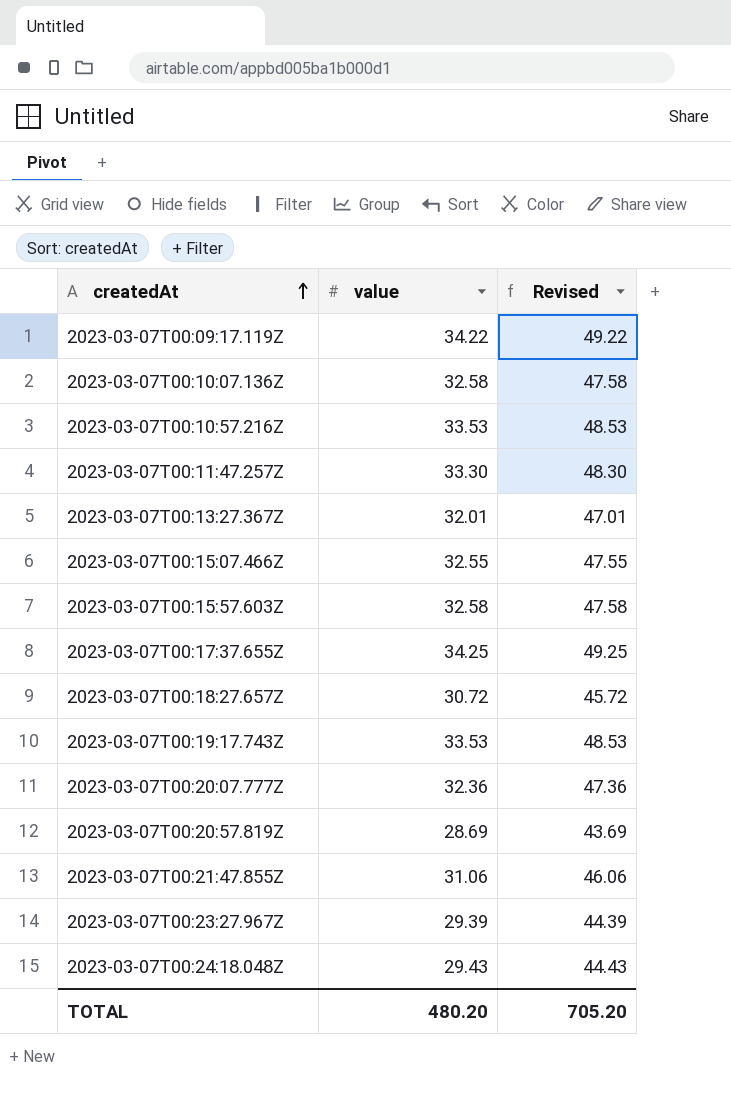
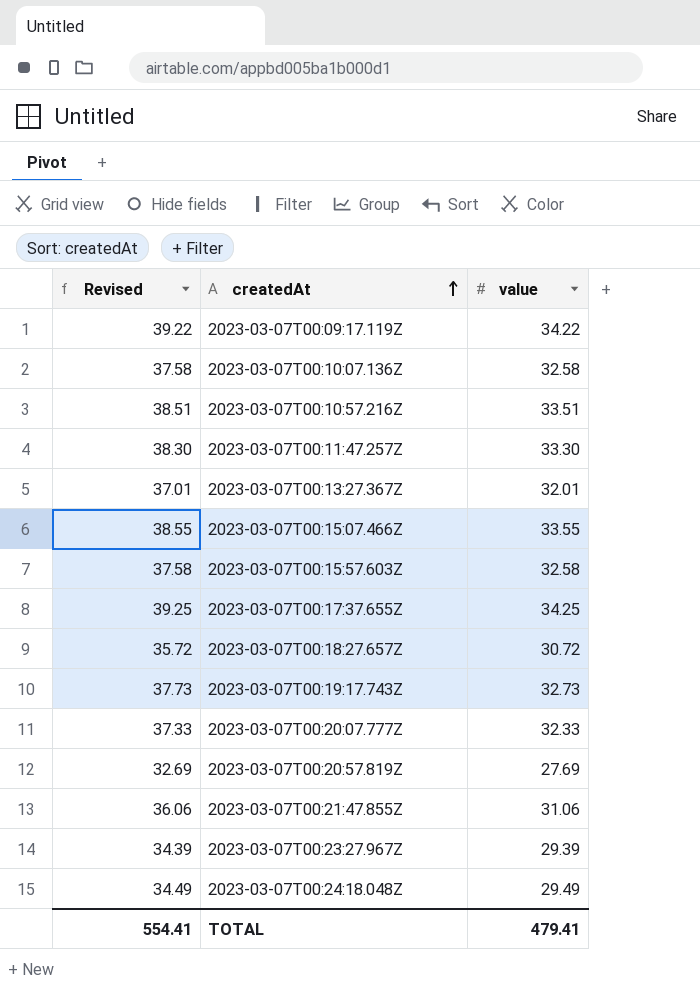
column Revised | formula: [value] + 15 -> [value] + 5
column Revised | position: 3 -> 1
2023-03-07T00:10:57.216Z | value: 33.53 -> 33.51
2023-03-07T00:15:07.466Z | value: 32.55 -> 33.55
2023-03-07T00:19:17.743Z | value: 33.53 -> 32.73
2023-03-07T00:20:07.777Z | value: 32.36 -> 32.33
2023-03-07T00:20:57.819Z | value: 28.69 -> 27.69
2023-03-07T00:24:18.048Z | value: 29.43 -> 29.49
TOTAL | Revised: 705.20 -> 554.41
TOTAL | value: 480.20 -> 479.41

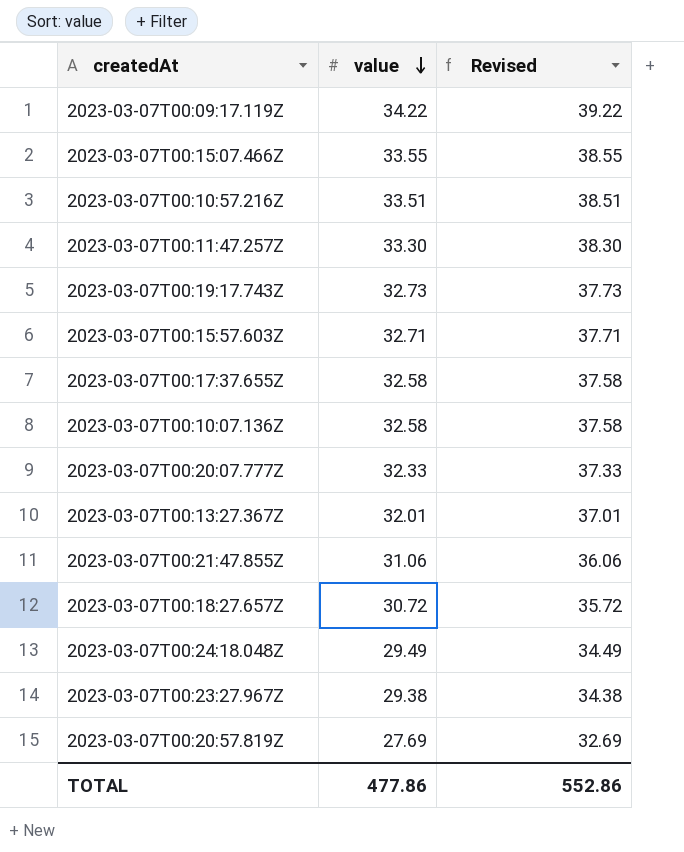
row order: createdAt ascending -> value descending
column Revised | position: 1 -> 3
2023-03-07T00:15:57.603Z | value: 32.58 -> 32.71
2023-03-07T00:15:57.603Z | Revised: 37.58 -> 37.71
2023-03-07T00:17:37.655Z | value: 34.25 -> 32.58
2023-03-07T00:17:37.655Z | Revised: 39.25 -> 37.58
2023-03-07T00:23:27.967Z | value: 29.39 -> 29.38
2023-03-07T00:23:27.967Z | Revised: 34.39 -> 34.38
TOTAL | value: 479.41 -> 477.86
TOTAL | Revised: 554.41 -> 552.86

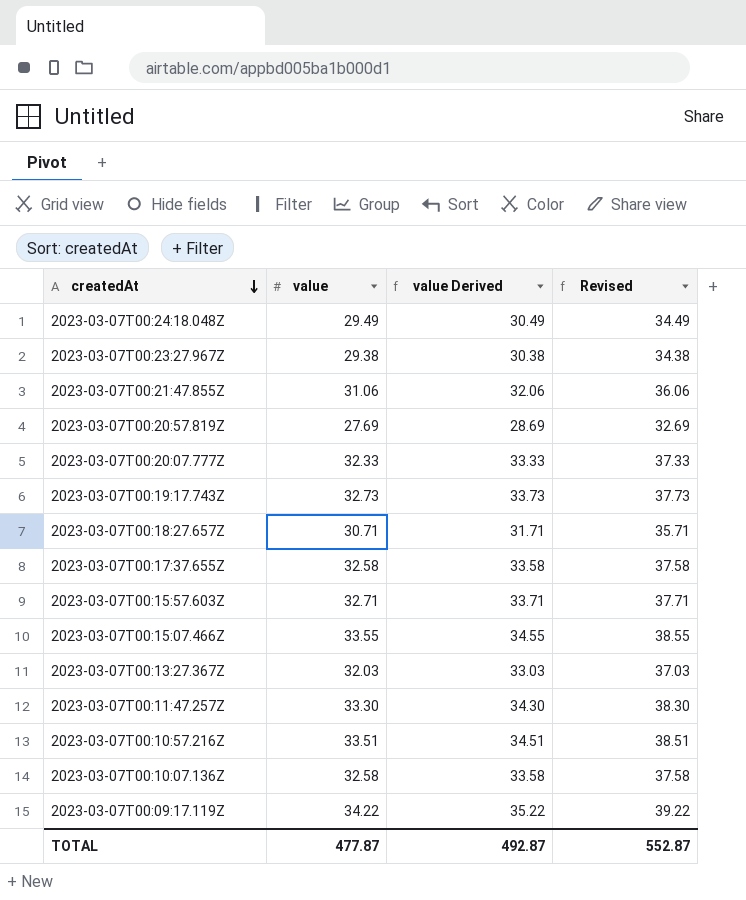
row order: value descending -> createdAt descending
column value Derived | formula: none -> [value] + 1
2023-03-07T00:18:27.657Z | value: 30.72 -> 30.71
2023-03-07T00:18:27.657Z | Revised: 35.72 -> 35.71
2023-03-07T00:13:27.367Z | value: 32.01 -> 32.03
2023-03-07T00:13:27.367Z | Revised: 37.01 -> 37.03
TOTAL | value: 477.86 -> 477.87
TOTAL | Revised: 552.86 -> 552.87

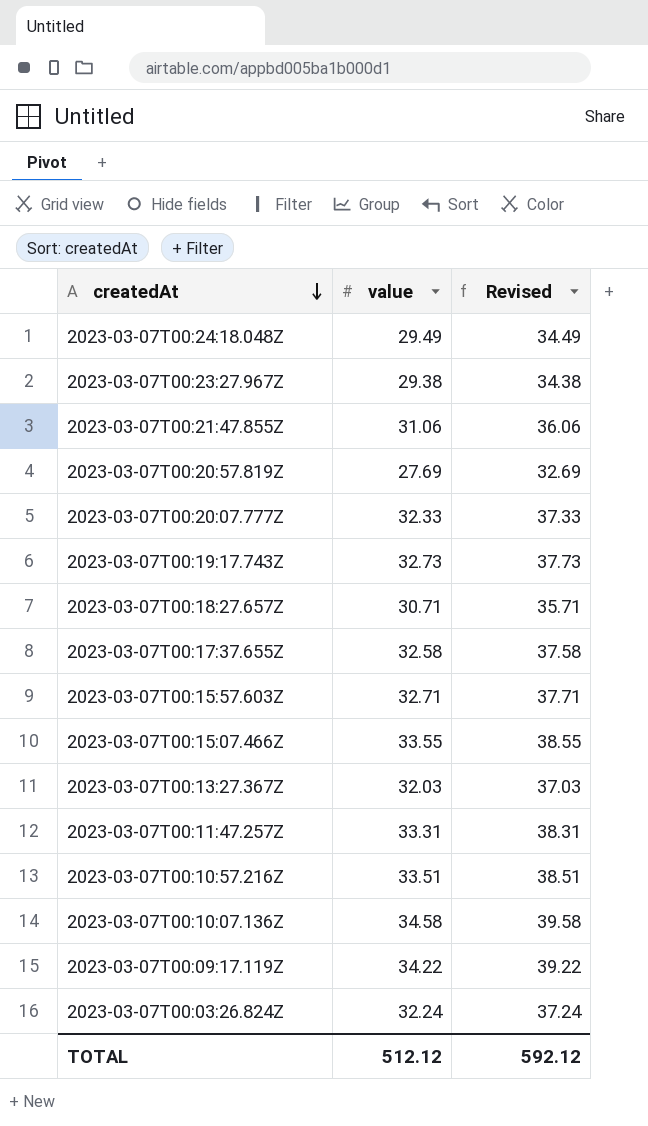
column value Derived | formula: [value] + 1 -> none
2023-03-07T00:11:47.257Z | value: 33.30 -> 33.31
2023-03-07T00:11:47.257Z | Revised: 38.30 -> 38.31
2023-03-07T00:10:07.136Z | value: 32.58 -> 34.58
2023-03-07T00:10:07.136Z | Revised: 37.58 -> 39.58
row 2023-03-07T00:03:26.824Z: none -> 32.24 | 37.24
TOTAL | value: 477.87 -> 512.12
TOTAL | Revised: 552.87 -> 592.12

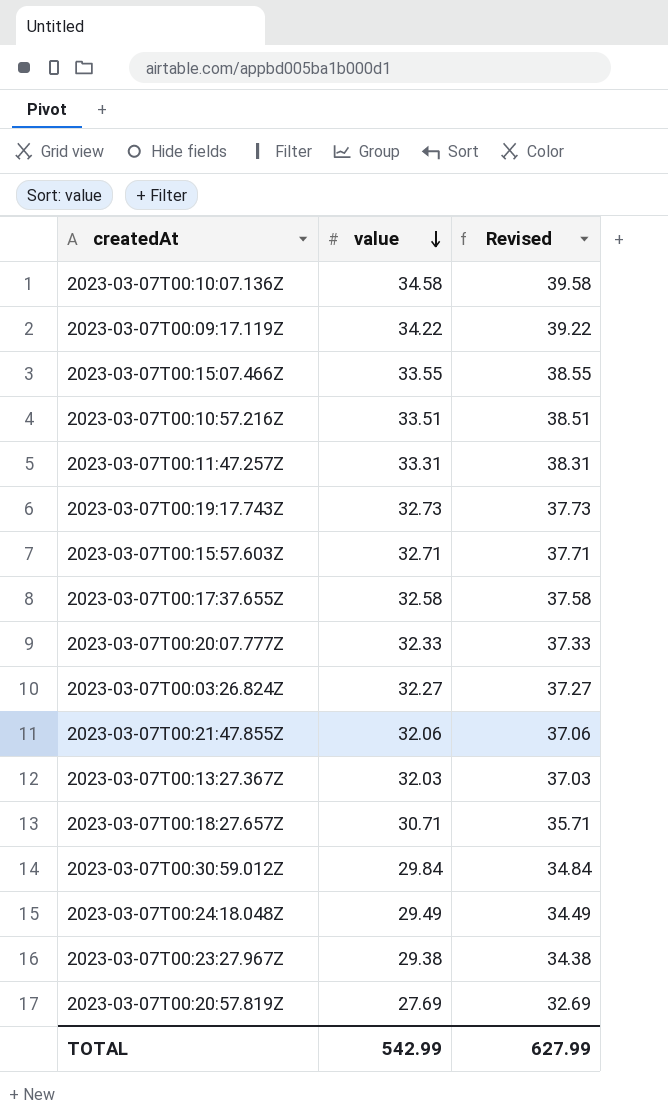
row order: createdAt descending -> value descending
2023-03-07T00:03:26.824Z | value: 32.24 -> 32.27
2023-03-07T00:03:26.824Z | Revised: 37.24 -> 37.27
2023-03-07T00:21:47.855Z | value: 31.06 -> 32.06
2023-03-07T00:21:47.855Z | Revised: 36.06 -> 37.06
row 2023-03-07T00:30:59.012Z: none -> 29.84 | 34.84
TOTAL | value: 512.12 -> 542.99
TOTAL | Revised: 592.12 -> 627.99

